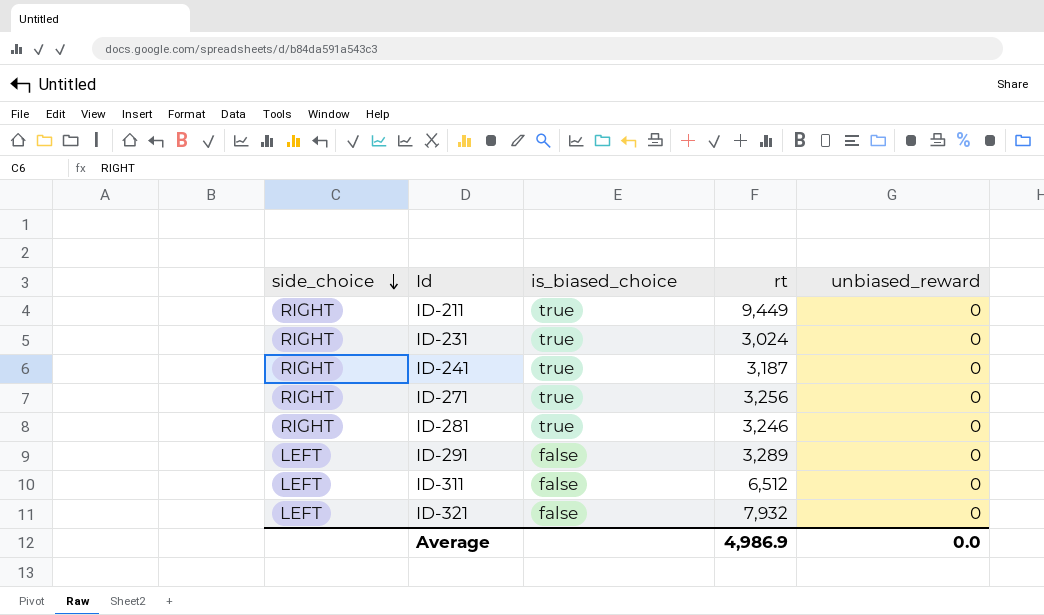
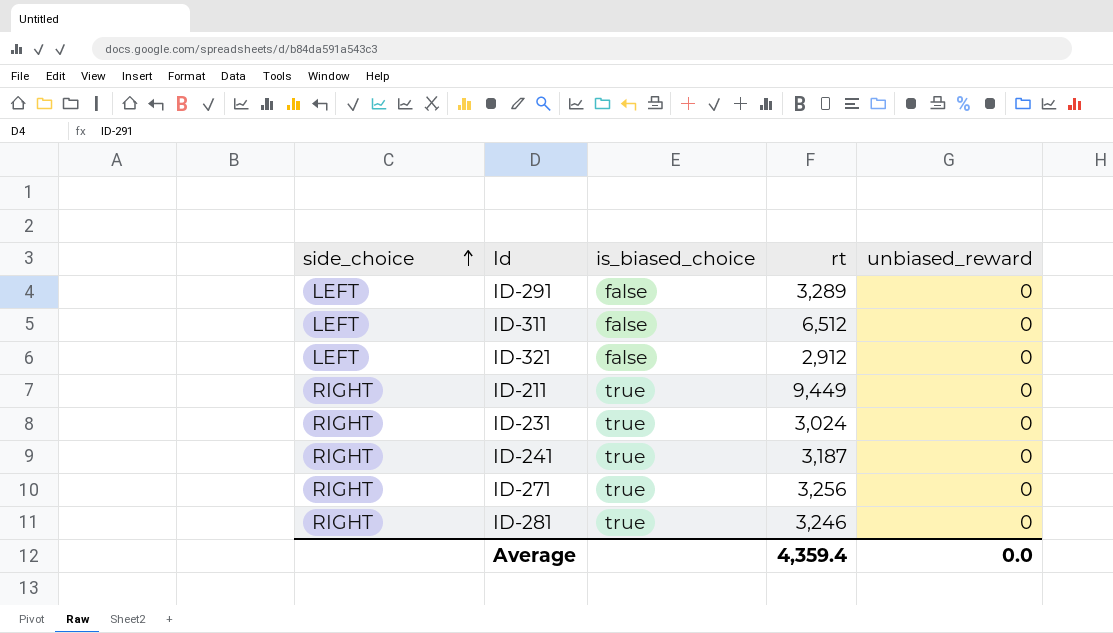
row order: side_choice descending -> side_choice ascending
ID-321 | rt: 7,932 -> 2,912
Average | rt: 4,986.9 -> 4,359.4

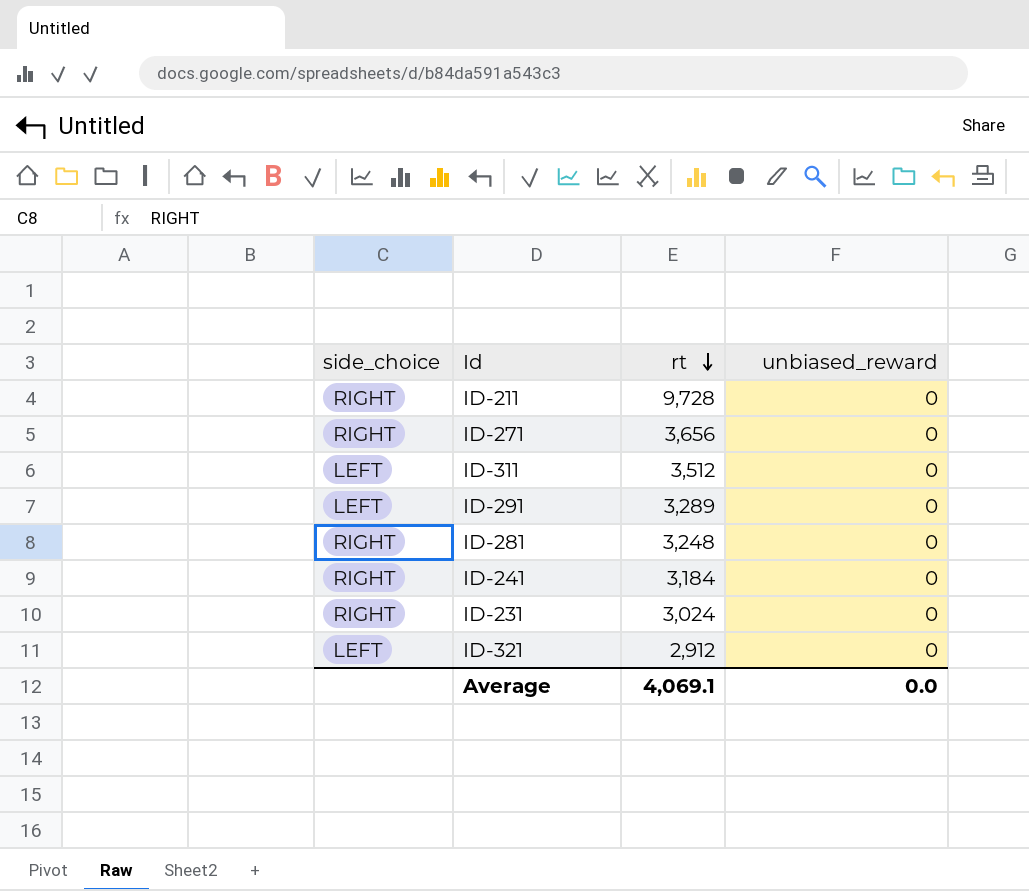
row order: side_choice ascending -> rt descending
column is_biased_choice | position: 3 -> none
ID-211 | rt: 9,449 -> 9,728
ID-271 | rt: 3,256 -> 3,656
ID-311 | rt: 6,512 -> 3,512
ID-281 | rt: 3,246 -> 3,248
ID-241 | rt: 3,187 -> 3,184
Average | rt: 4,359.4 -> 4,069.1

